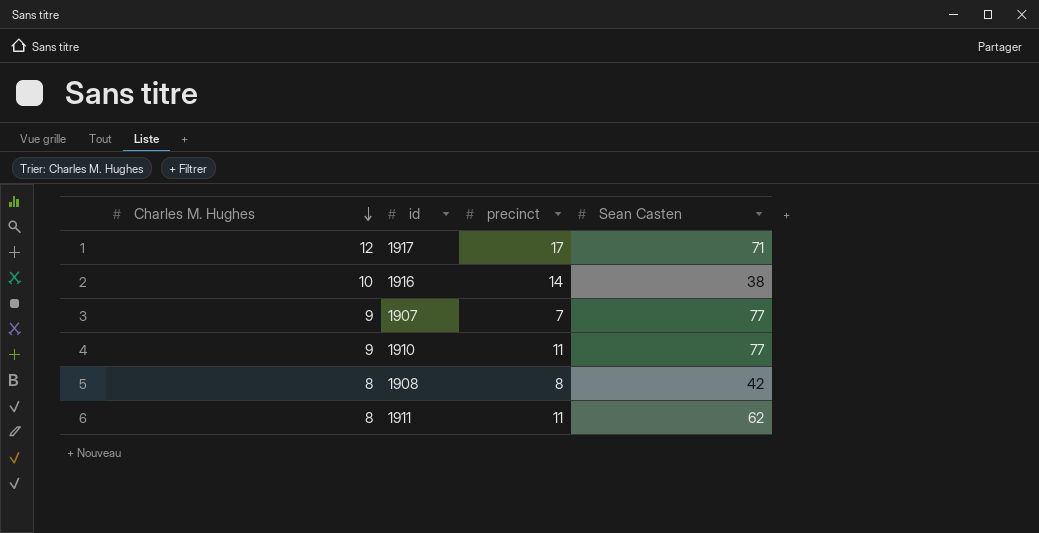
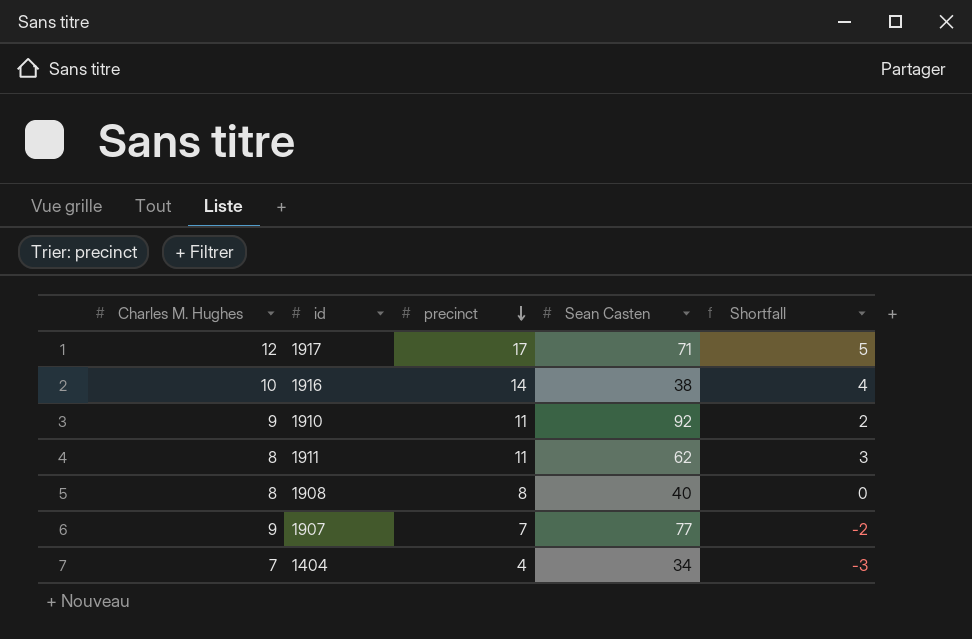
row order: Charles M. Hughes descending -> precinct descending
column Shortfall | formula: none -> [precinct] - [Charles M. Hughes]
1910 | Sean Casten: 77 -> 92
1908 | Sean Casten: 42 -> 40
row 1404: none -> 7 | 4 | 34 | -3

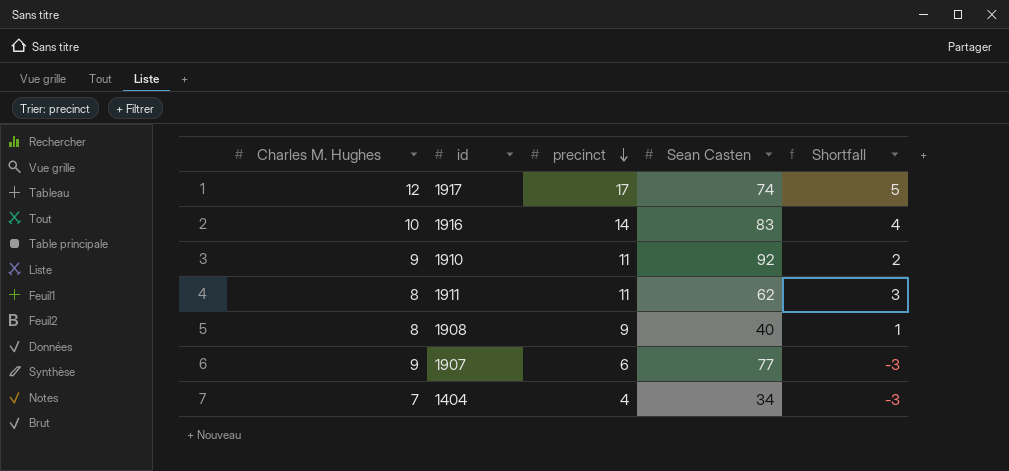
1917 | Sean Casten: 71 -> 74
1916 | Sean Casten: 38 -> 83
1908 | precinct: 8 -> 9
1908 | Shortfall: 0 -> 1
1907 | precinct: 7 -> 6
1907 | Shortfall: -2 -> -3

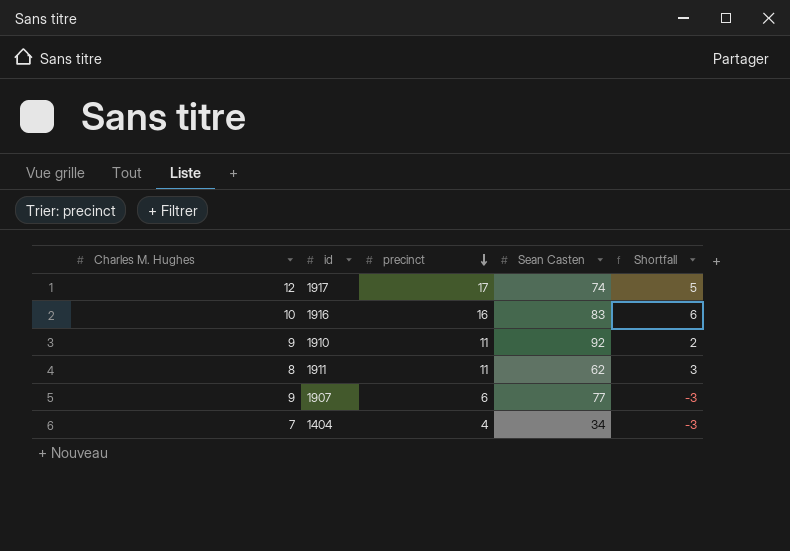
row 1908: 8 | 9 | 40 | 1 -> none
1916 | precinct: 14 -> 16
1916 | Shortfall: 4 -> 6

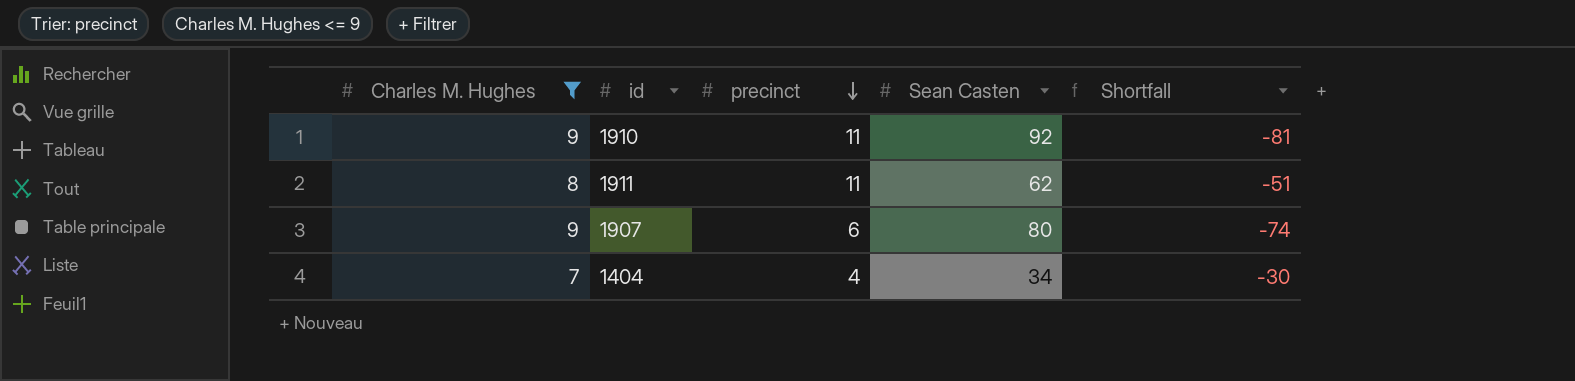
filter: none -> Charles M. Hughes <= 9
column Shortfall | formula: [precinct] - [Charles M. Hughes] -> [precinct] - [Sean Casten]
1907 | Sean Casten: 77 -> 80

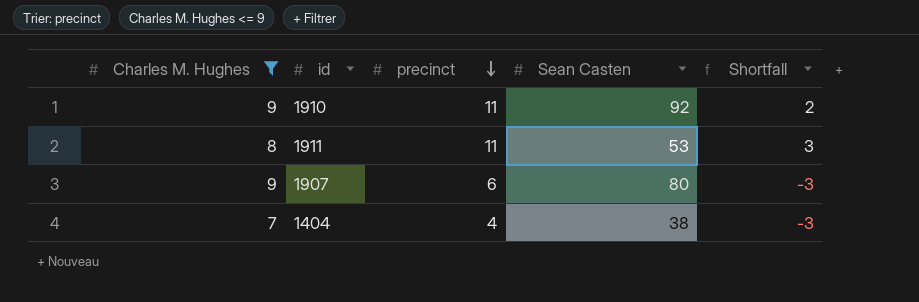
column Shortfall | formula: [precinct] - [Sean Casten] -> [precinct] - [Charles M. Hughes]
1911 | Sean Casten: 62 -> 53
1404 | Sean Casten: 34 -> 38

